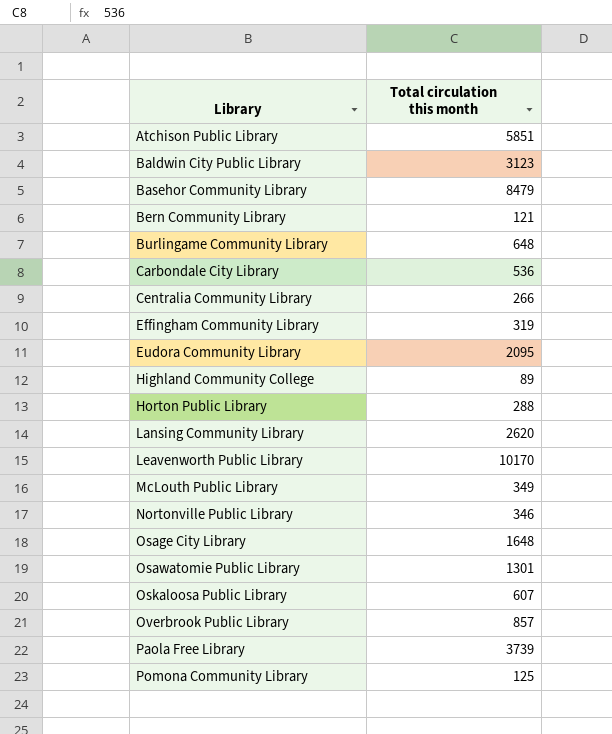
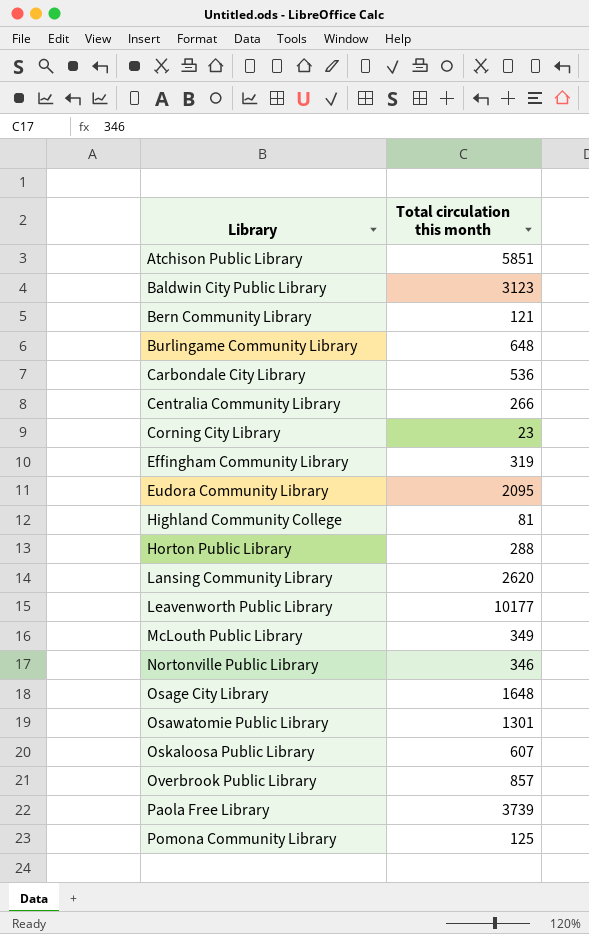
row Basehor Community Library: 8479 -> none
row Corning City Library: none -> 23
Highland Community College | Total circulation this month: 89 -> 81
Leavenworth Public Library | Total circulation this month: 10170 -> 10177

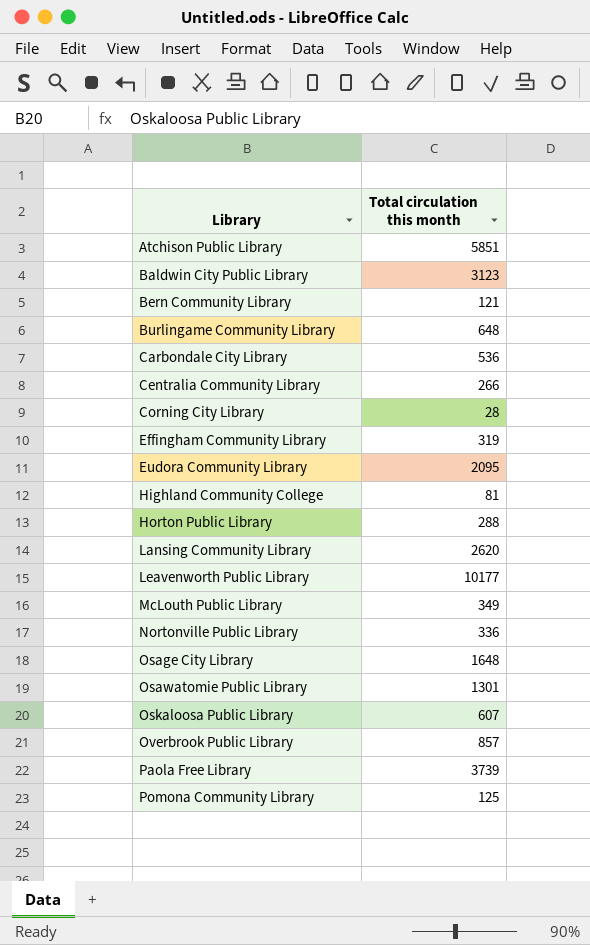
Corning City Library | Total circulation this month: 23 -> 28
Nortonville Public Library | Total circulation this month: 346 -> 336

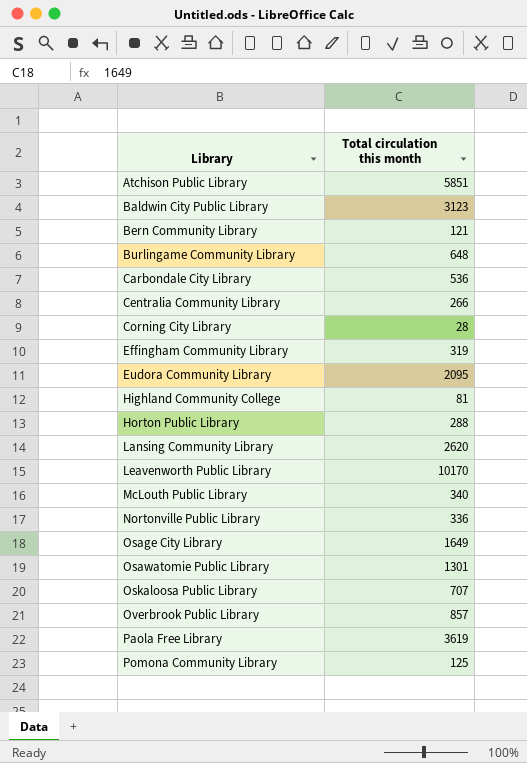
Leavenworth Public Library | Total circulation this month: 10177 -> 10170
McLouth Public Library | Total circulation this month: 349 -> 340
Osage City Library | Total circulation this month: 1648 -> 1649
Oskaloosa Public Library | Total circulation this month: 607 -> 707
Paola Free Library | Total circulation this month: 3739 -> 3619

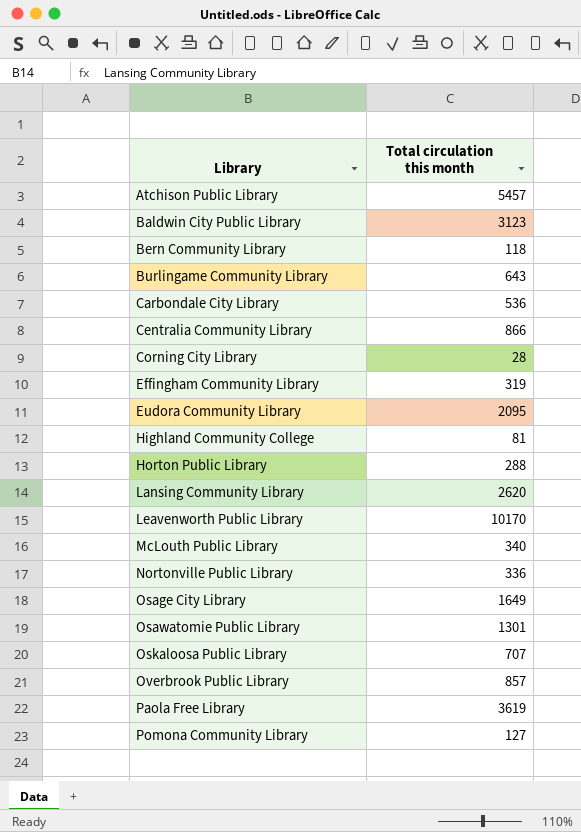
Atchison Public Library | Total circulation this month: 5851 -> 5457
Bern Community Library | Total circulation this month: 121 -> 118
Burlingame Community Library | Total circulation this month: 648 -> 643
Centralia Community Library | Total circulation this month: 266 -> 866
Pomona Community Library | Total circulation this month: 125 -> 127

